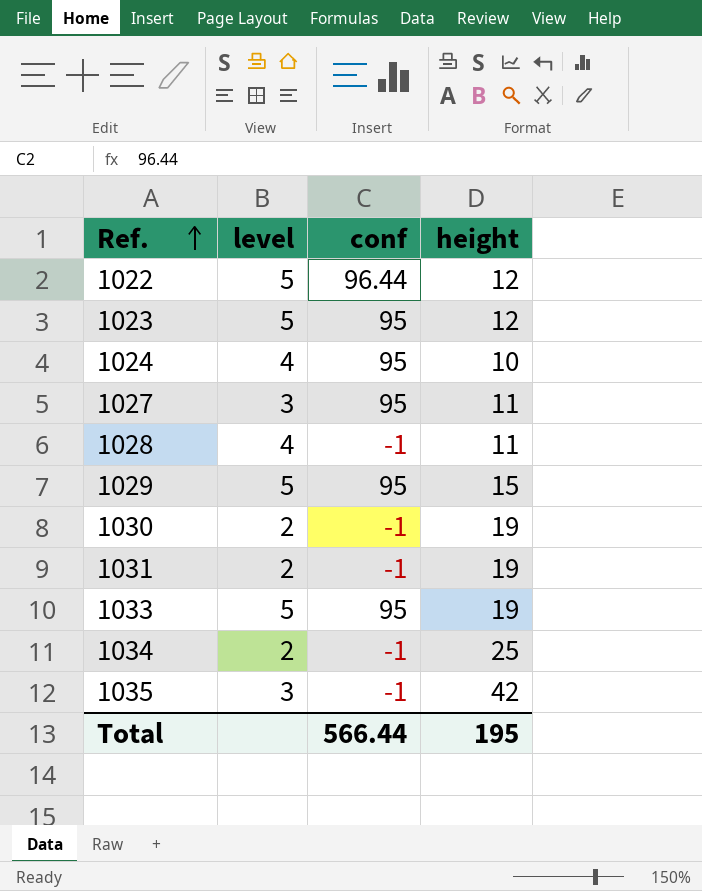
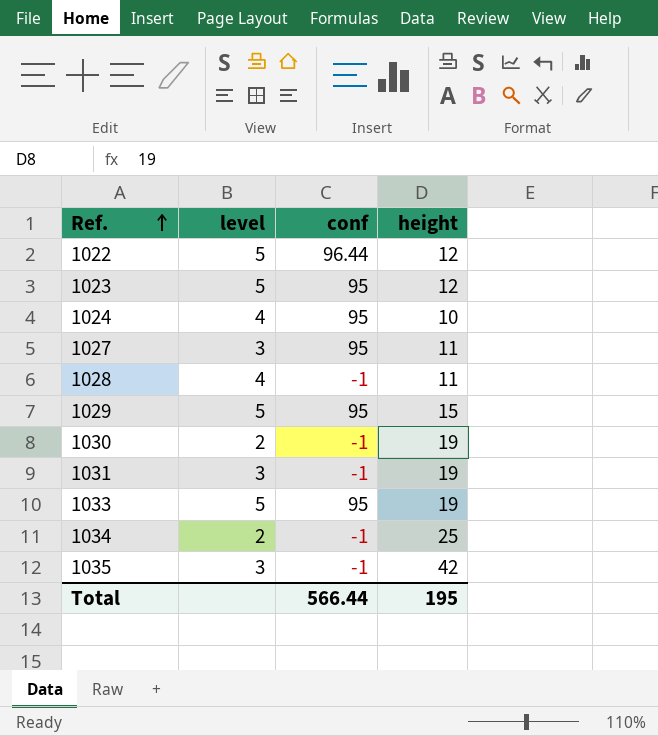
1031 | level: 2 -> 3

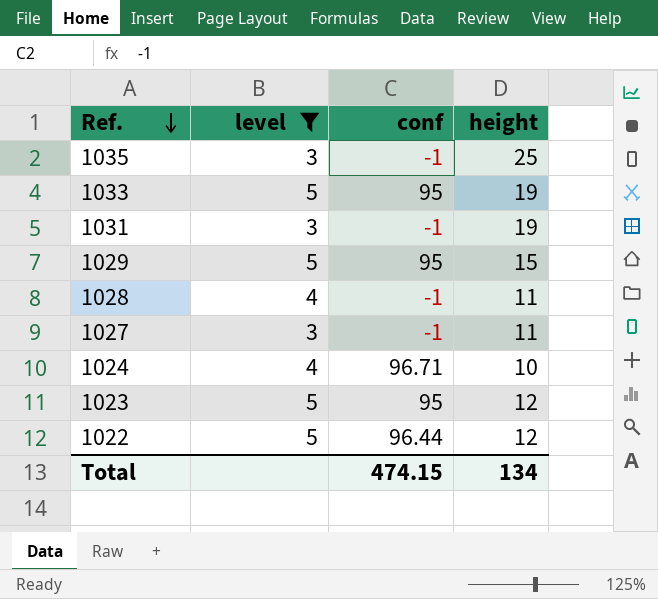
filter: none -> level != 2
row order: Ref. ascending -> Ref. descending
1035 | height: 42 -> 25
1027 | conf: 95 -> -1
1024 | conf: 95 -> 96.71
Total | conf: 566.44 -> 474.15
Total | height: 195 -> 134

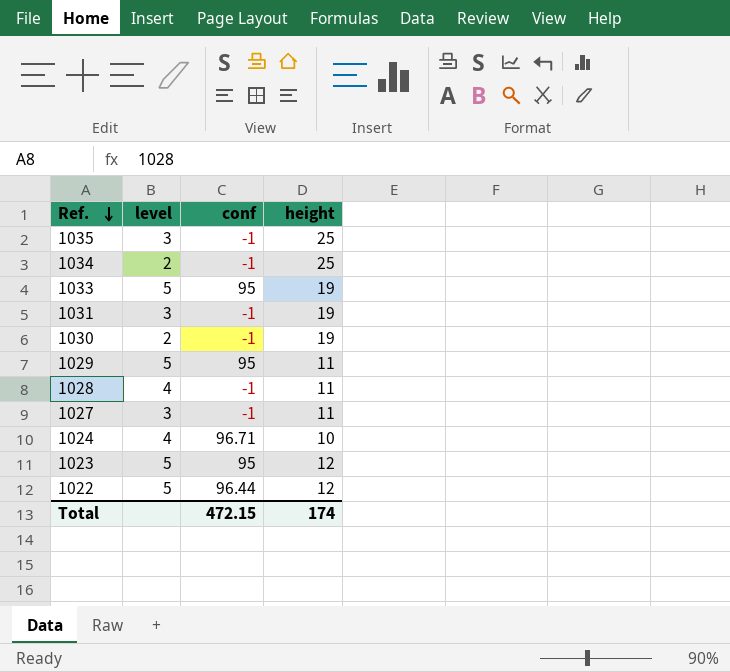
filter: level != 2 -> none
1029 | height: 15 -> 11
Total | conf: 474.15 -> 472.15
Total | height: 134 -> 174

